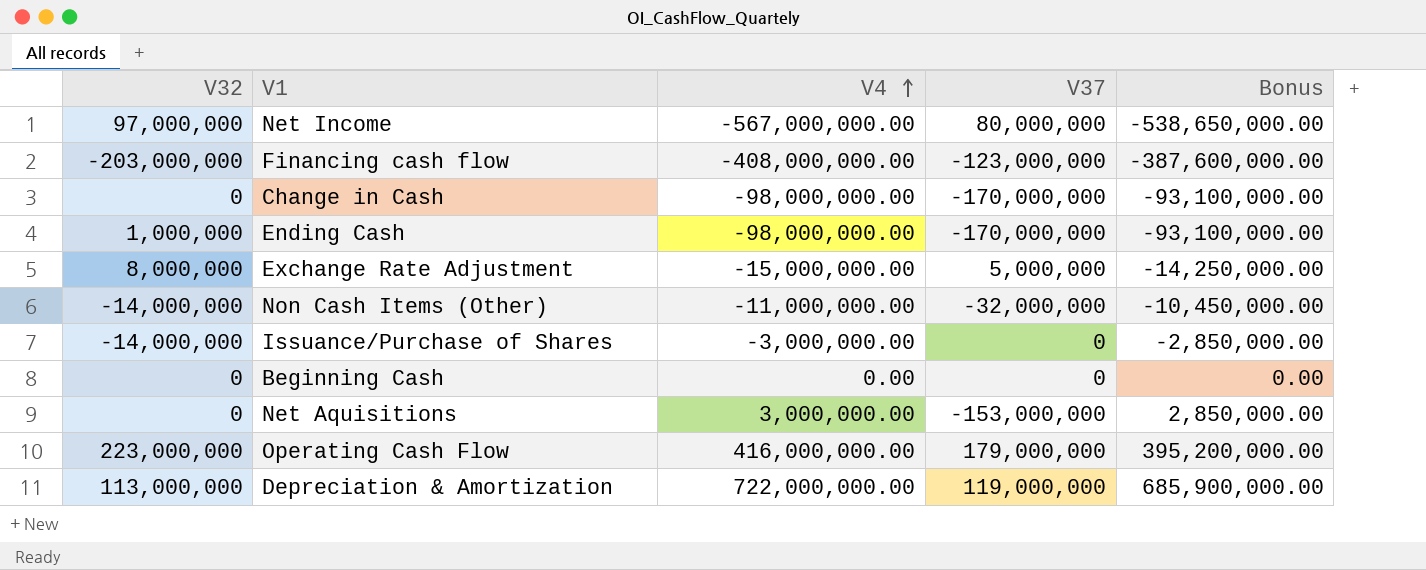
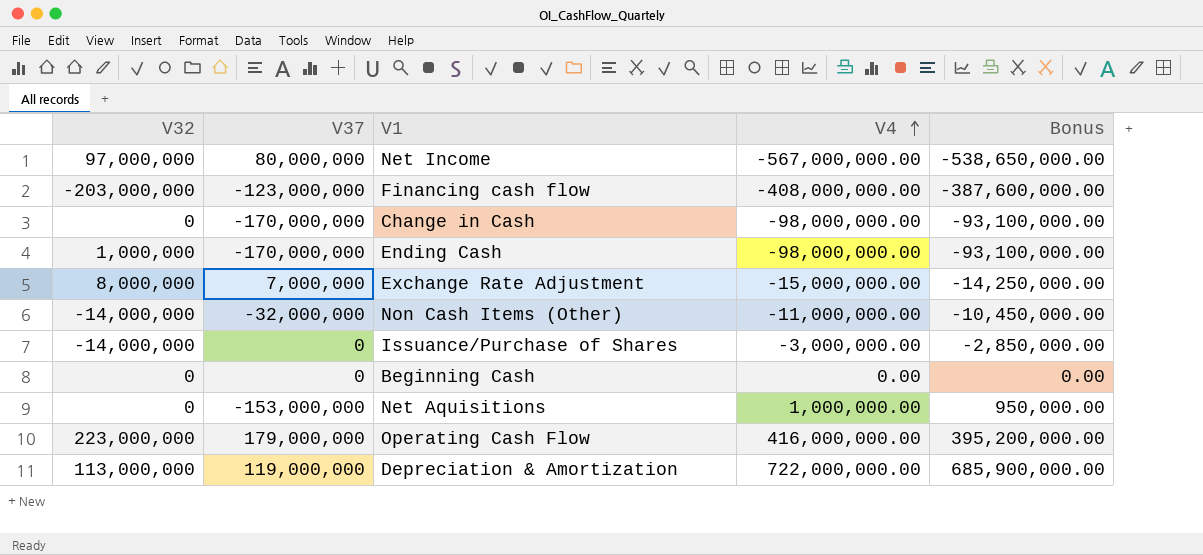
column V37 | position: 4 -> 2
Exchange Rate Adjustment | V37: 5,000,000 -> 7,000,000
Net Aquisitions | V4: 3,000,000.00 -> 1,000,000.00
Net Aquisitions | Bonus: 2,850,000.00 -> 950,000.00

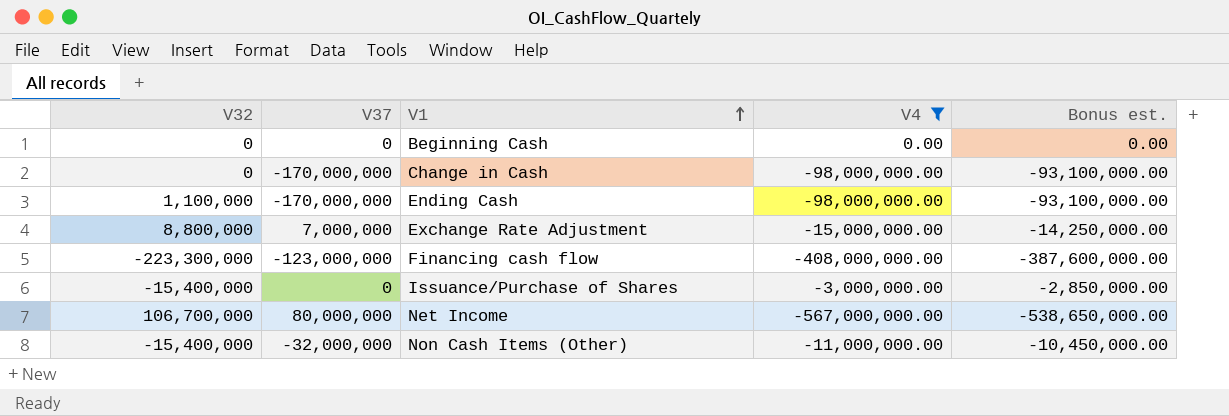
filter: none -> V4 <= 0.00
row order: V4 ascending -> V1 ascending
column name: Bonus -> Bonus est.
Ending Cash | V32: 1,000,000 -> 1,100,000
Exchange Rate Adjustment | V32: 8,000,000 -> 8,800,000
Financing cash flow | V32: -203,000,000 -> -223,300,000
Issuance/Purchase of Shares | V32: -14,000,000 -> -15,400,000
Net Income | V32: 97,000,000 -> 106,700,000
Non Cash Items (Other) | V32: -14,000,000 -> -15,400,000

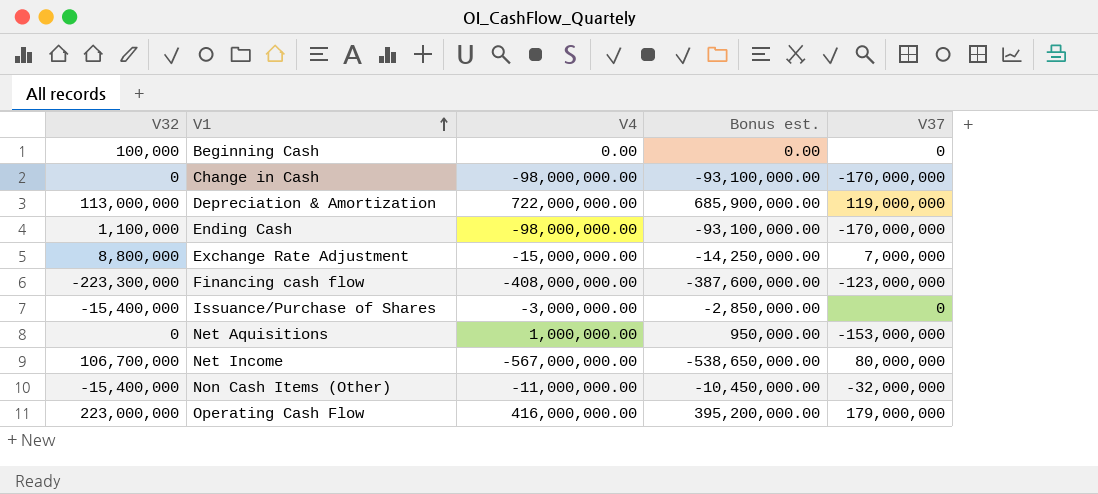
filter: V4 <= 0.00 -> none
column V37 | position: 2 -> 5
Beginning Cash | V32: 0 -> 100,000

